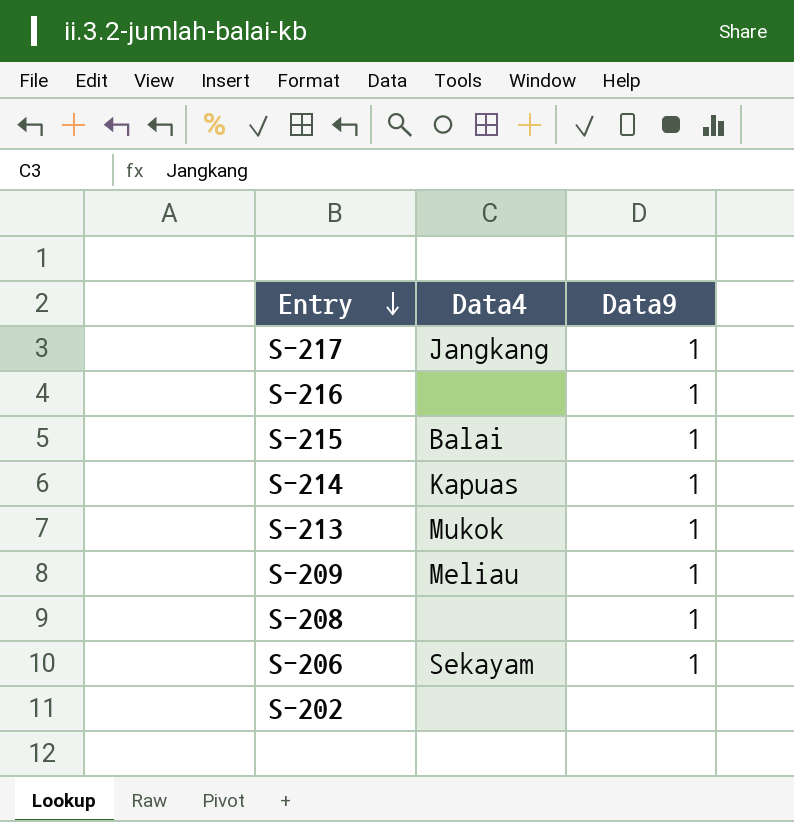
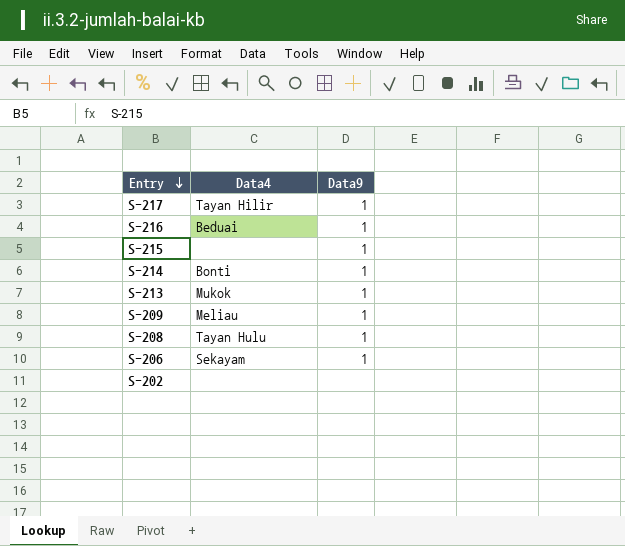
S-217 | Data4: Jangkang -> Tayan Hilir
S-216 | Data4: none -> Beduai
S-215 | Data4: Balai -> none
S-214 | Data4: Kapuas -> Bonti
S-208 | Data4: none -> Tayan Hulu

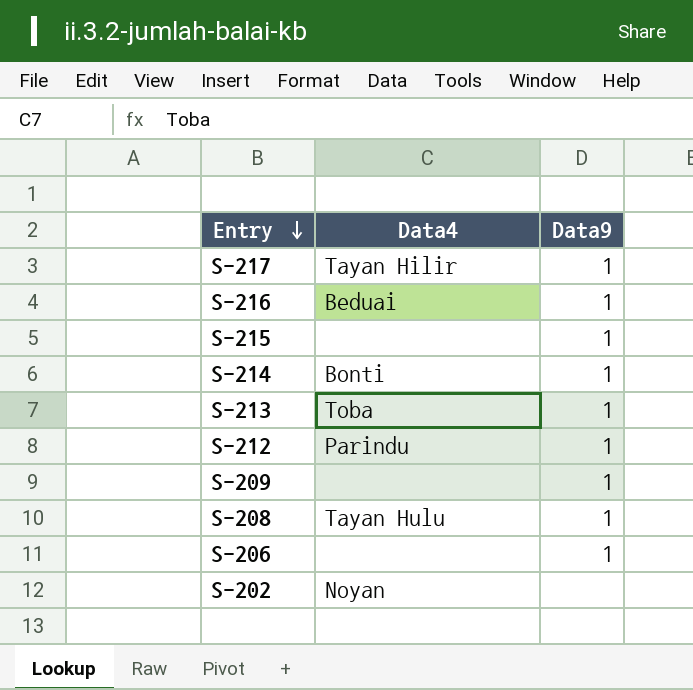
S-213 | Data4: Mukok -> Toba
row S-212: none -> Parindu | 1
S-209 | Data4: Meliau -> none
S-206 | Data4: Sekayam -> none
S-202 | Data4: none -> Noyan

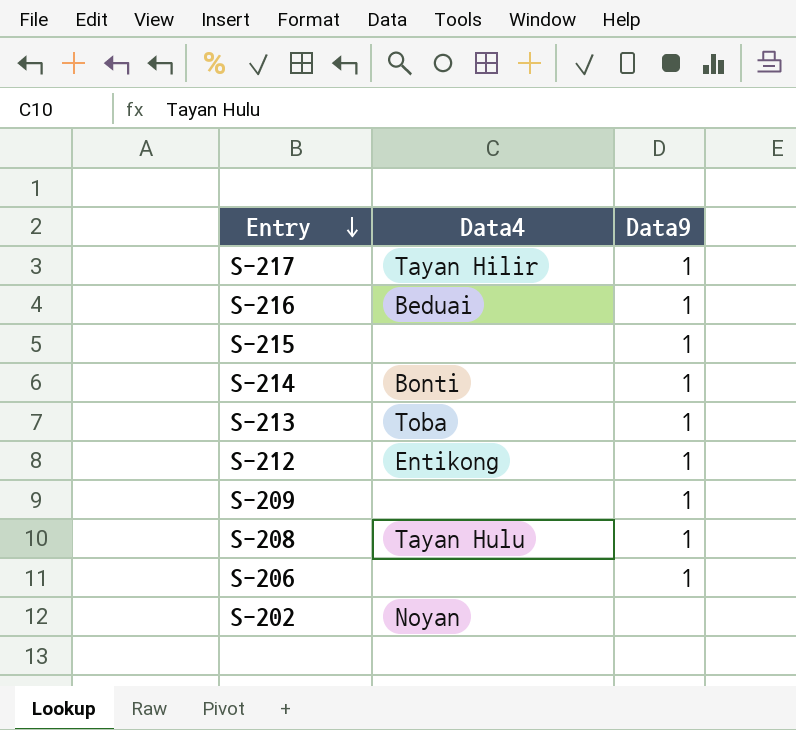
S-212 | Data4: Parindu -> Entikong

